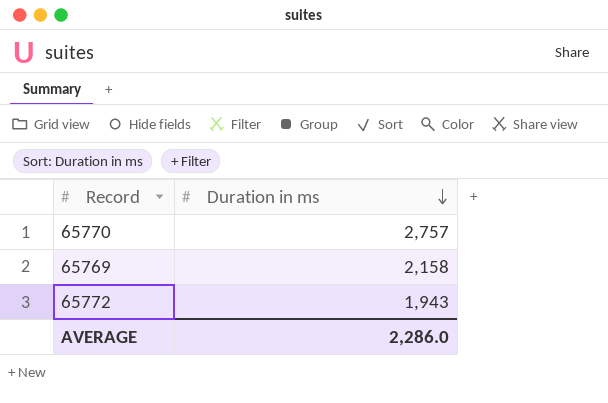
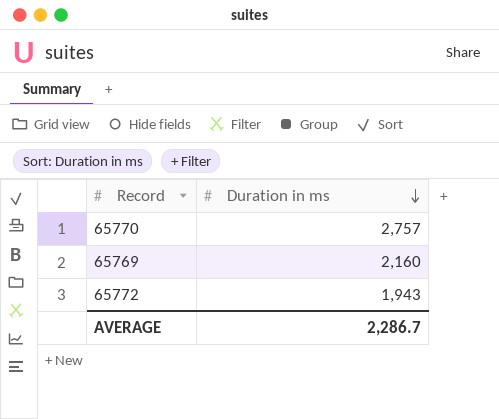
65769 | Duration in ms: 2,158 -> 2,160
AVERAGE | Duration in ms: 2,286.0 -> 2,286.7

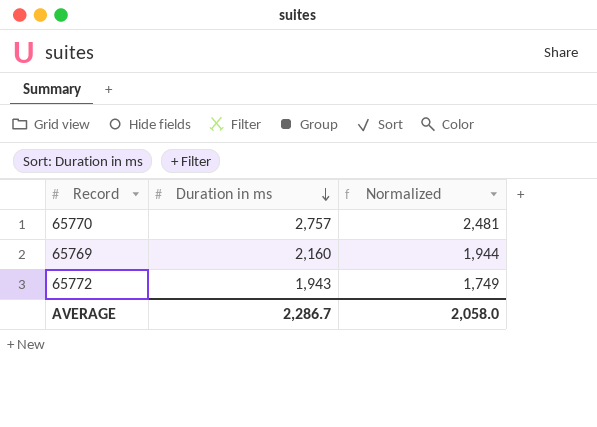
column Normalized | formula: none -> [Duration in ms] * 0.9

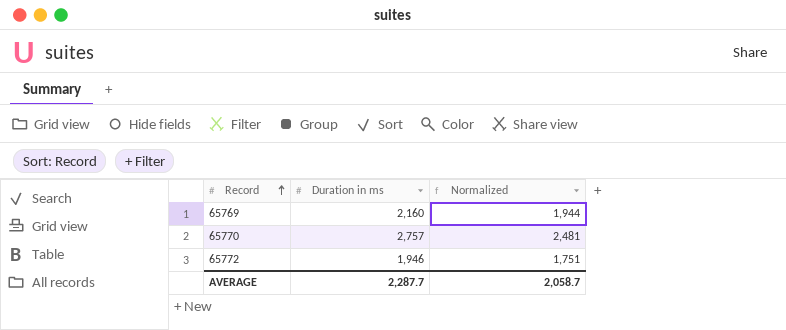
row order: Duration in ms descending -> Record ascending
65772 | Duration in ms: 1,943 -> 1,946
65772 | Normalized: 1,749 -> 1,751
AVERAGE | Duration in ms: 2,286.7 -> 2,287.7
AVERAGE | Normalized: 2,058.0 -> 2,058.7

